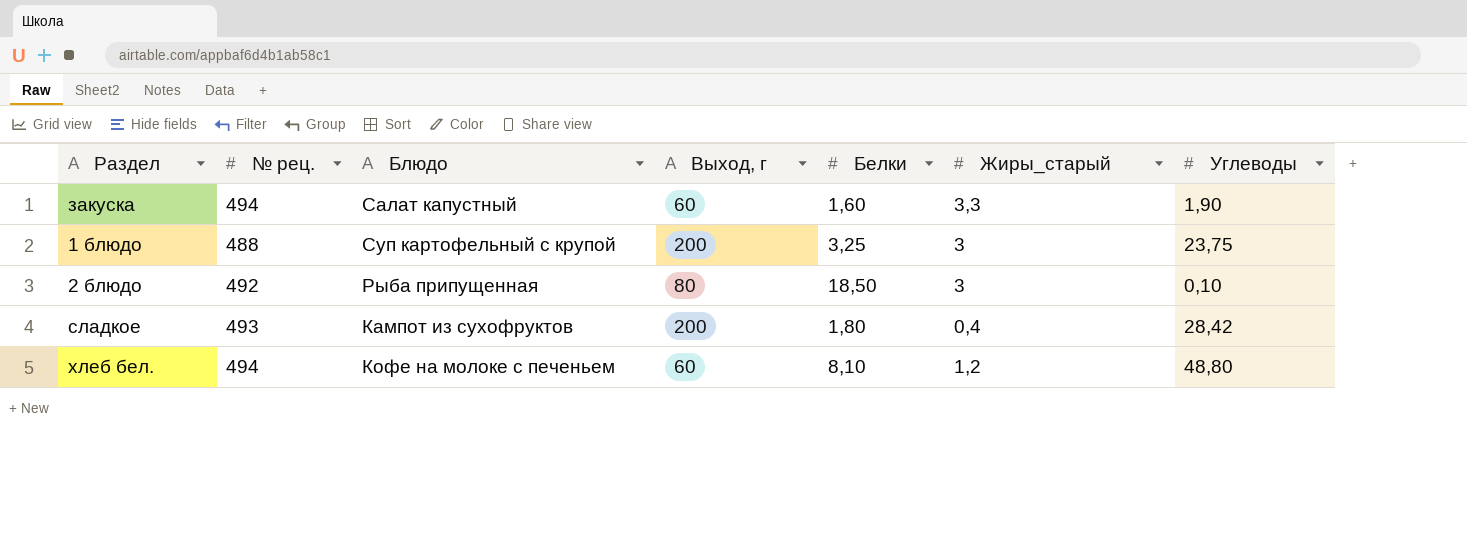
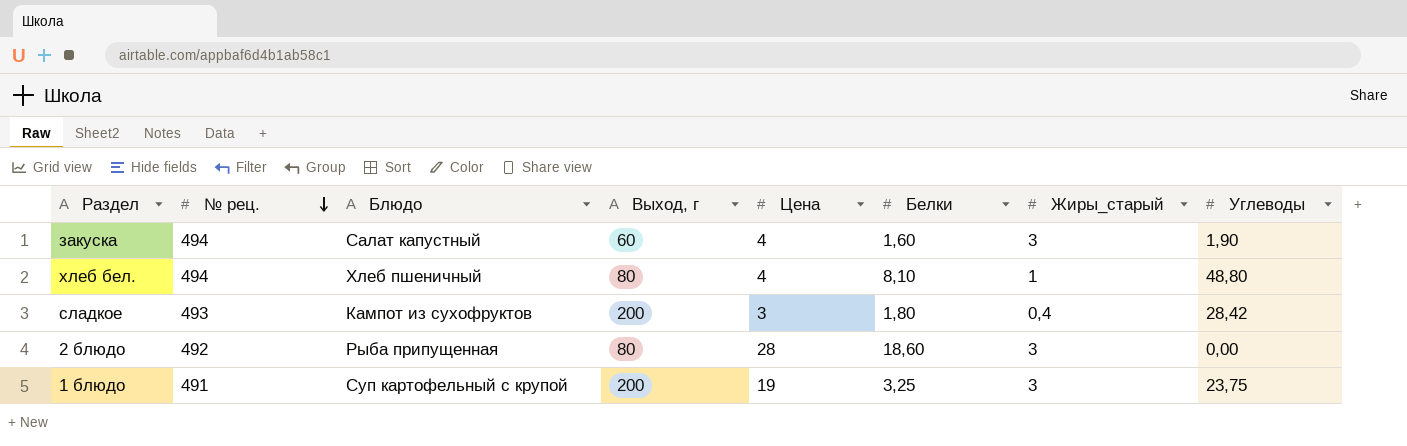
row order: none -> № рец. descending
column Цена | position: none -> 5
закуска | Жиры_старый: 3,3 -> 3
хлеб бел. | Блюдо: Кофе на молоке с печеньем -> Хлеб пшеничный
хлеб бел. | Выход, г: 60 -> 80
хлеб бел. | Жиры_старый: 1,2 -> 1
2 блюдо | Белки: 18,50 -> 18,60
2 блюдо | Углеводы: 0,10 -> 0,00
1 блюдо | № рец.: 488 -> 491

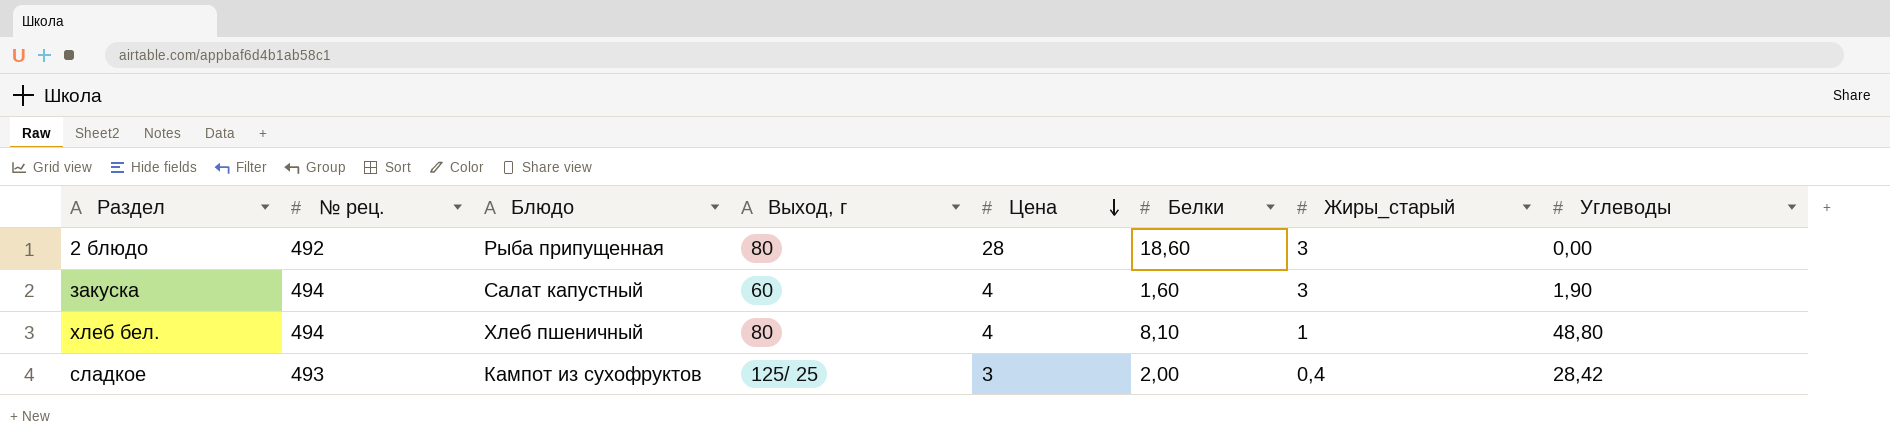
row order: № рец. descending -> Цена descending
row 1 блюдо: 491 | Суп картофельный с крупой | 200 | 19 | 3,25 | 3 | 23,75 -> none
сладкое | Выход, г: 200 -> 125/ 25
сладкое | Белки: 1,80 -> 2,00

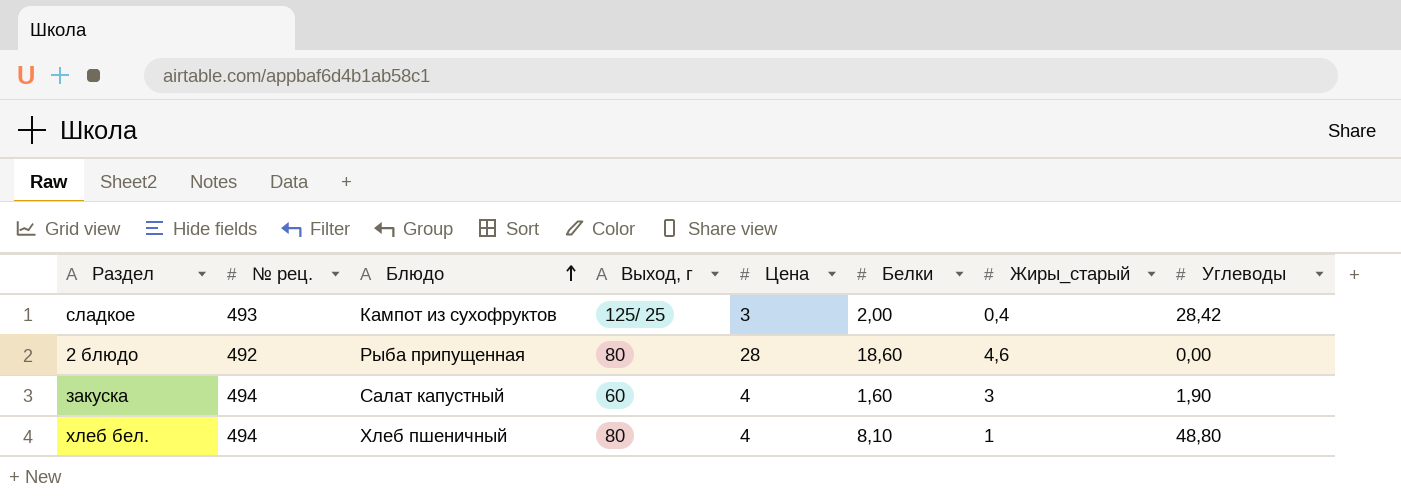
row order: Цена descending -> Блюдо ascending
2 блюдо | Жиры_старый: 3 -> 4,6

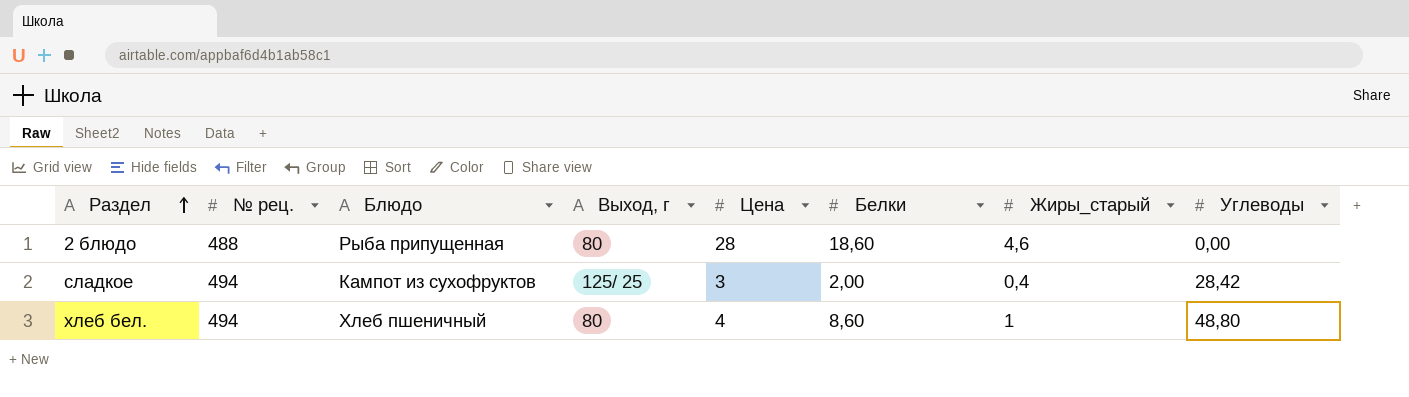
row order: Блюдо ascending -> Раздел ascending
row закуска: 494 | Салат капустный | 60 | 4 | 1,60 | 3 | 1,90 -> none
2 блюдо | № рец.: 492 -> 488
сладкое | № рец.: 493 -> 494
хлеб бел. | Белки: 8,10 -> 8,60

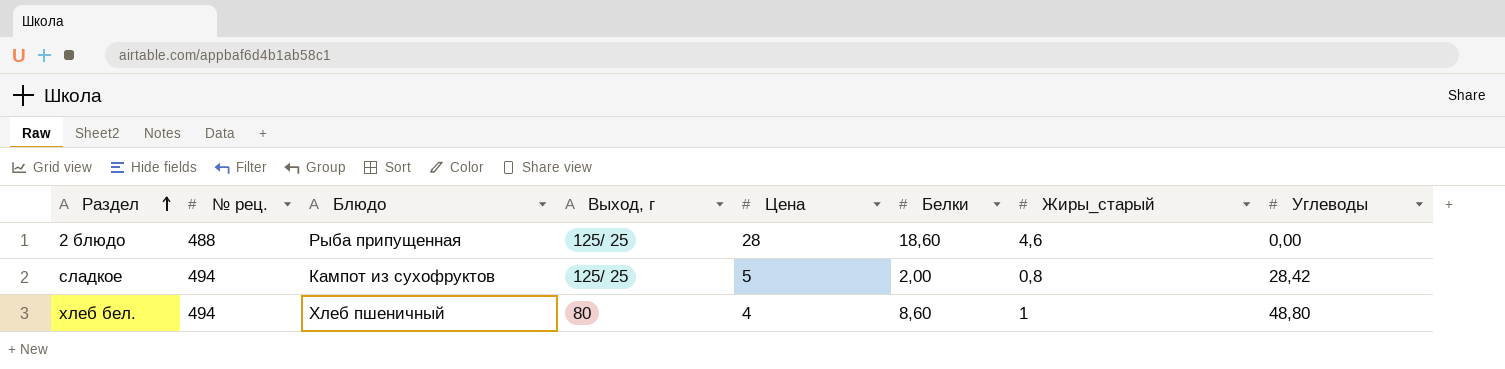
2 блюдо | Выход, г: 80 -> 125/ 25
сладкое | Цена: 3 -> 5
сладкое | Жиры_старый: 0,4 -> 0,8

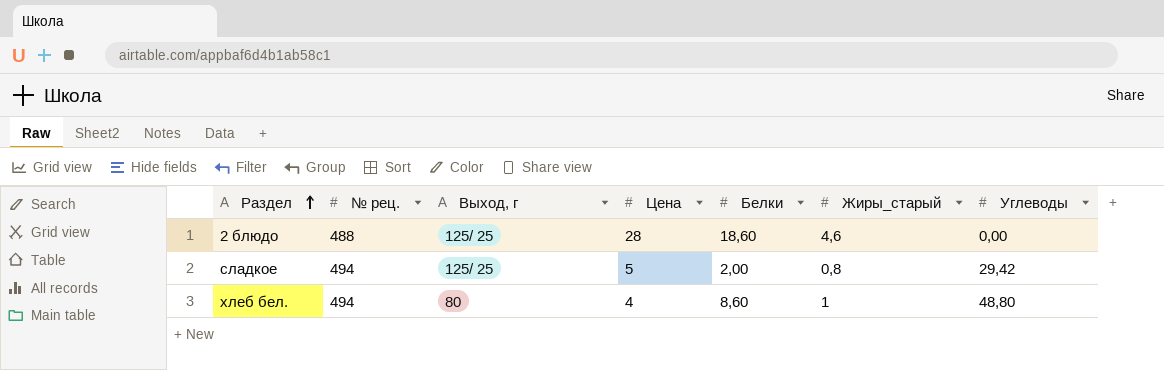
column Блюдо | position: 3 -> none
сладкое | Углеводы: 28,42 -> 29,42

